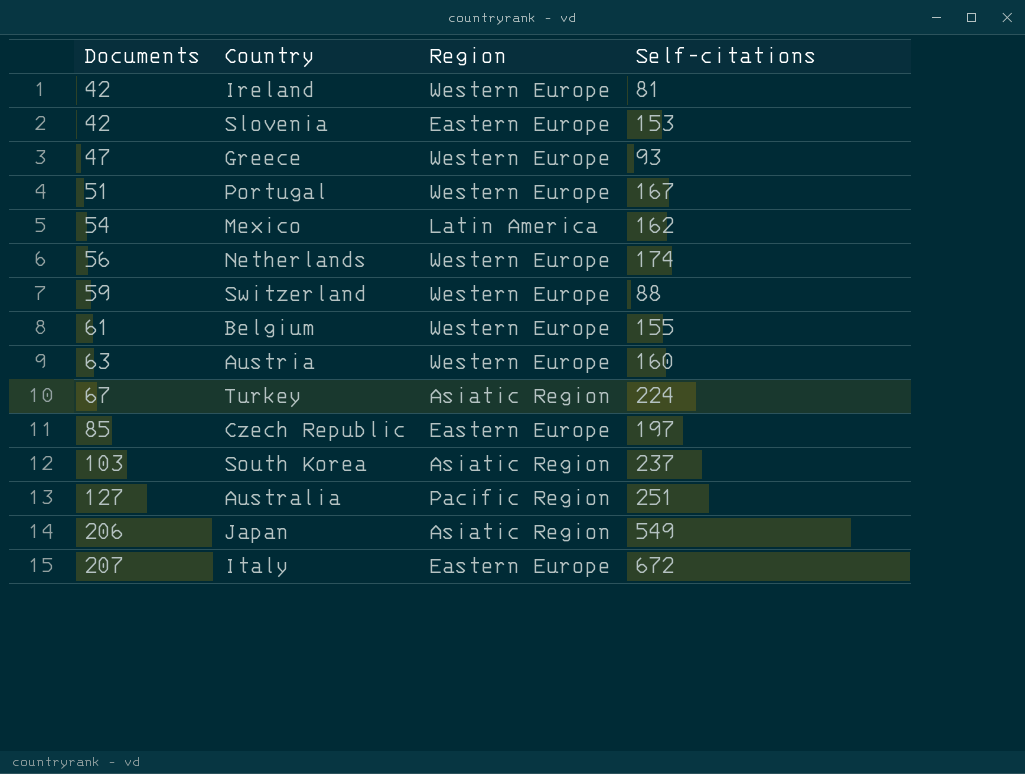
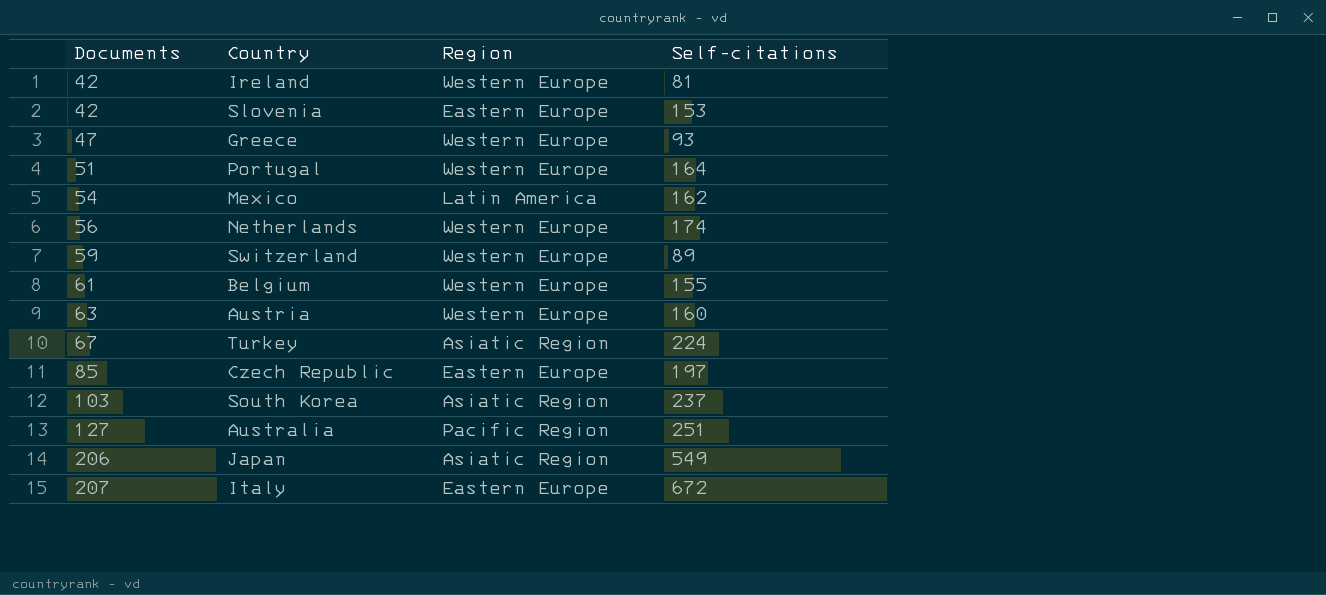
Portugal | Self-citations: 167 -> 164
Switzerland | Self-citations: 88 -> 89

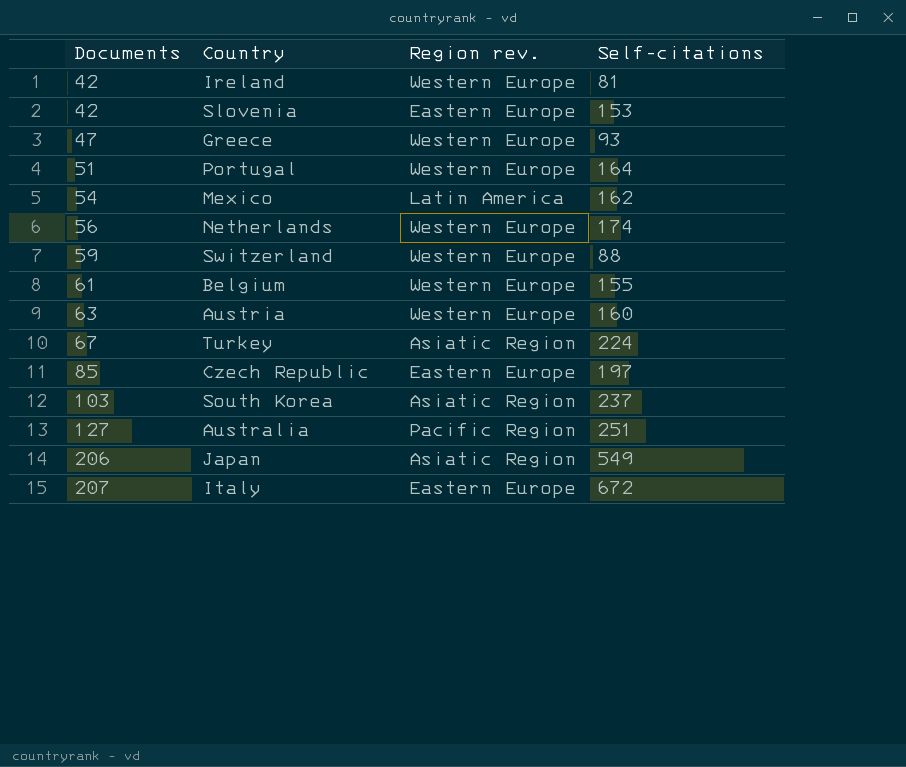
column name: Region -> Region rev.
Switzerland | Self-citations: 89 -> 88

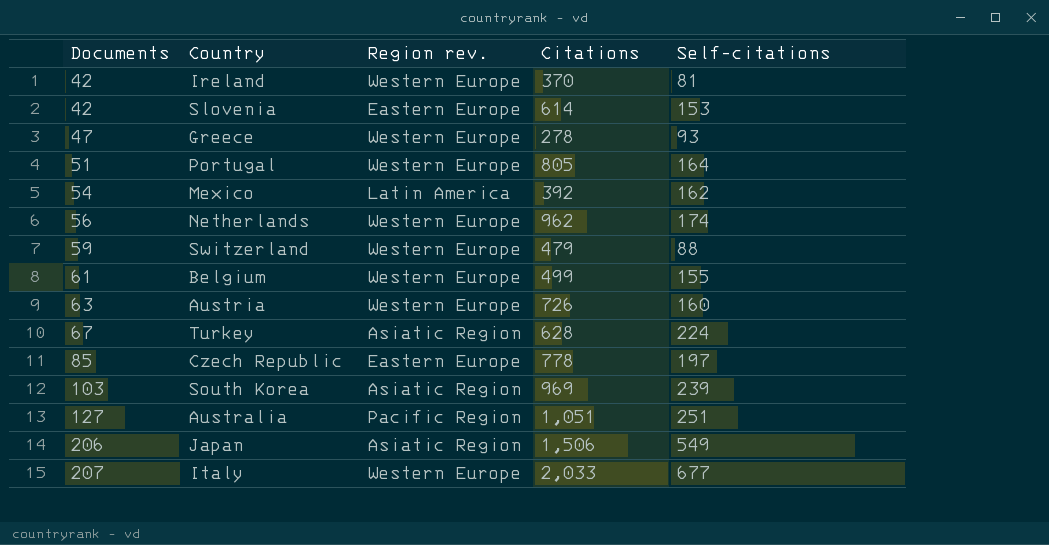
column Citations | position: none -> 4
South Korea | Self-citations: 237 -> 239
Italy | Region rev.: Eastern Europe -> Western Europe
Italy | Self-citations: 672 -> 677

